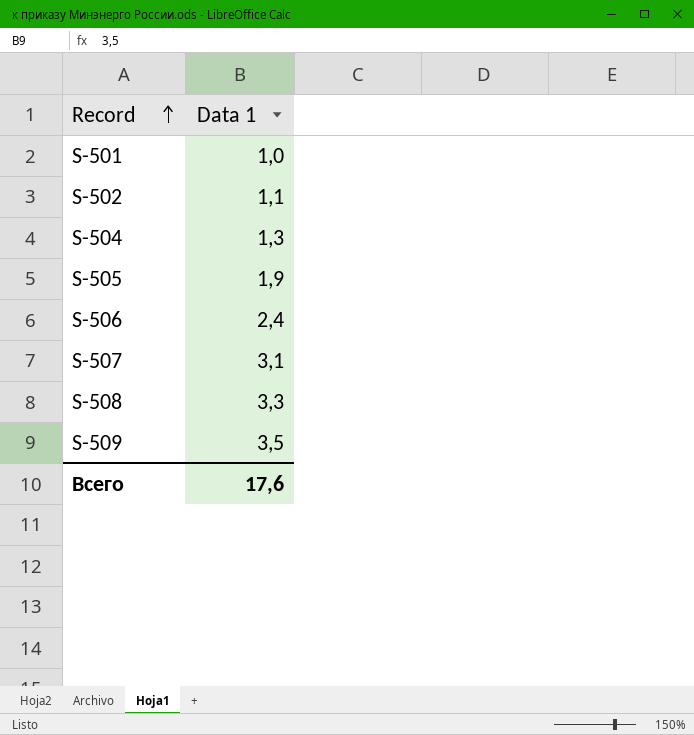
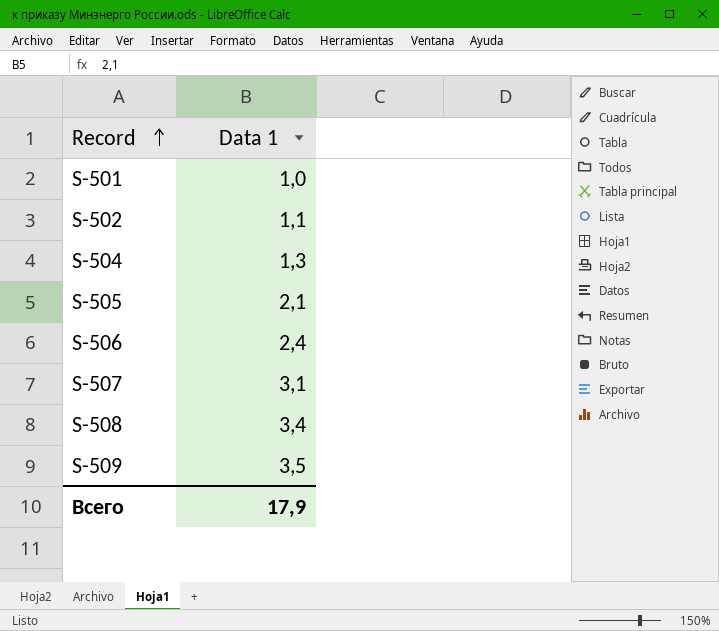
S-505 | Data 1: 1,9 -> 2,1
S-508 | Data 1: 3,3 -> 3,4
Всего | Data 1: 17,6 -> 17,9

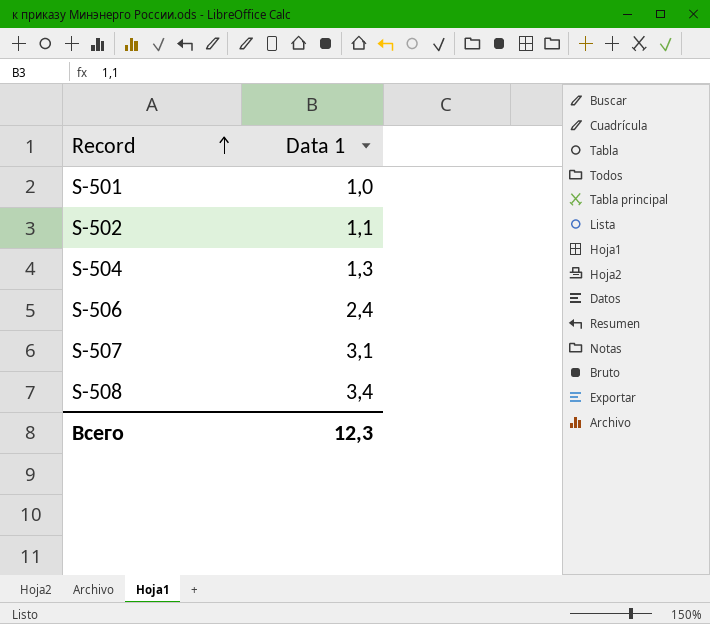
row S-505: 2,1 -> none
row S-509: 3,5 -> none
Всего | Data 1: 17,9 -> 12,3

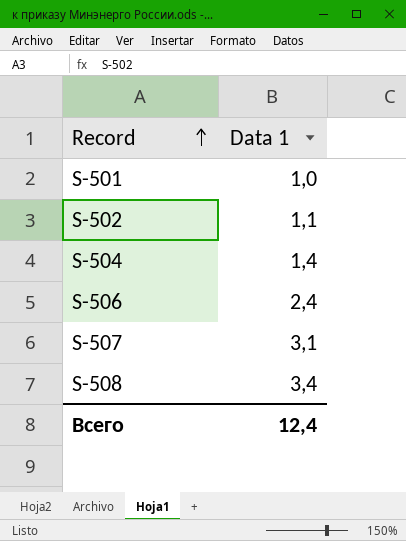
S-504 | Data 1: 1,3 -> 1,4
Всего | Data 1: 12,3 -> 12,4

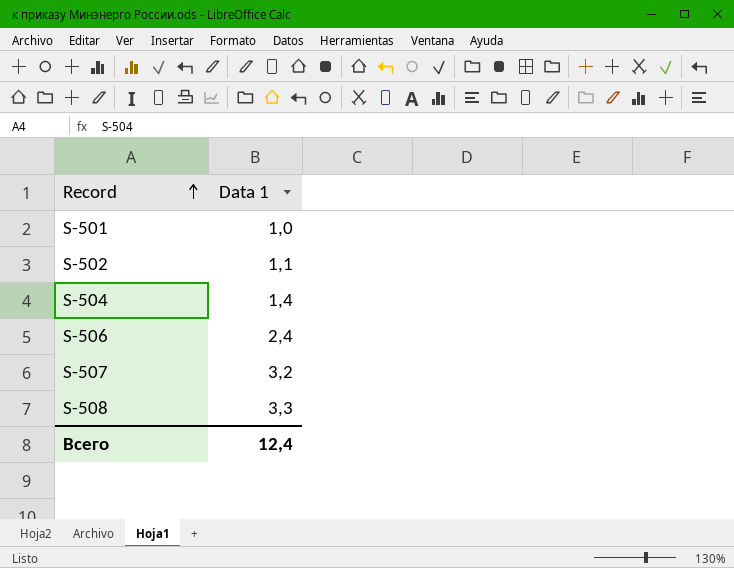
S-507 | Data 1: 3,1 -> 3,2
S-508 | Data 1: 3,4 -> 3,3

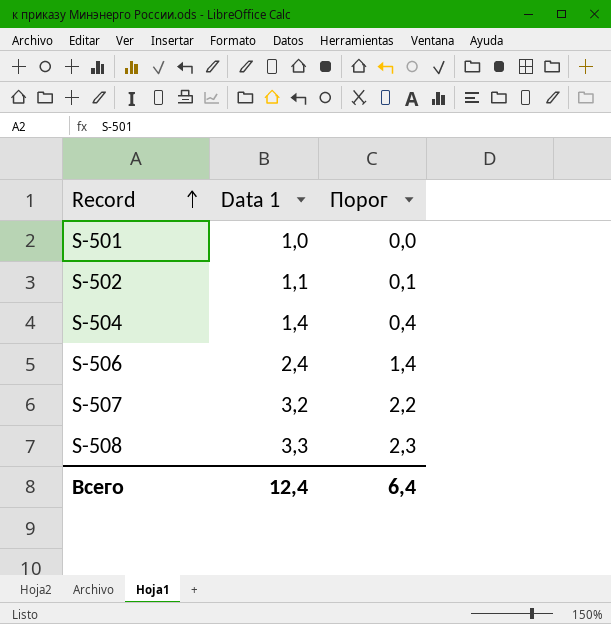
column Порог | formula: none -> [Data 1] - 1

